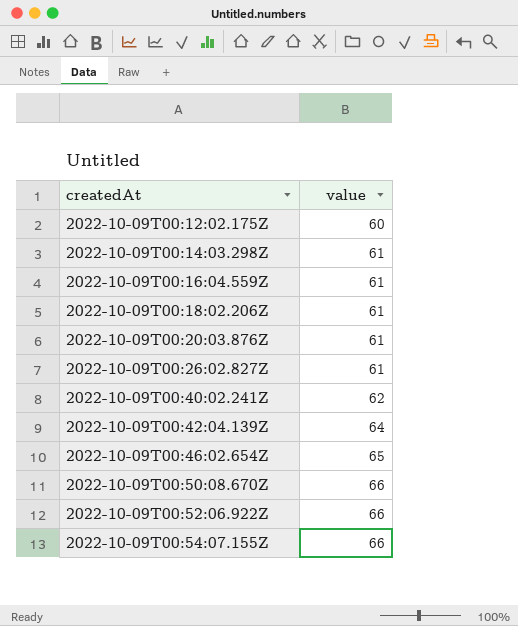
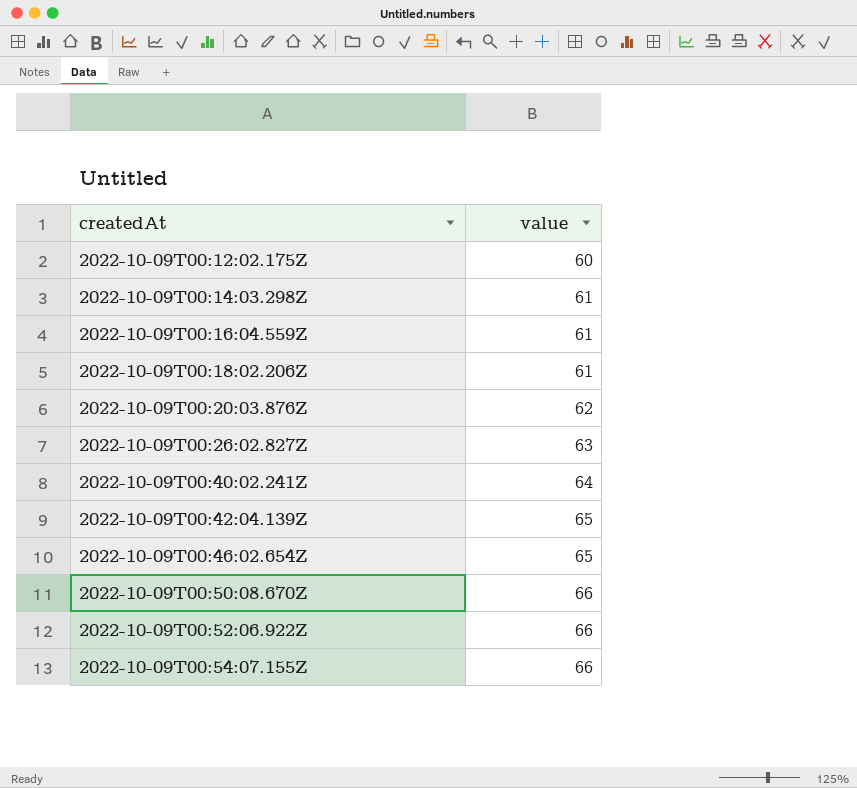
2022-10-09T00:20:03.876Z | value: 61 -> 62
2022-10-09T00:26:02.827Z | value: 61 -> 63
2022-10-09T00:40:02.241Z | value: 62 -> 64
2022-10-09T00:42:04.139Z | value: 64 -> 65

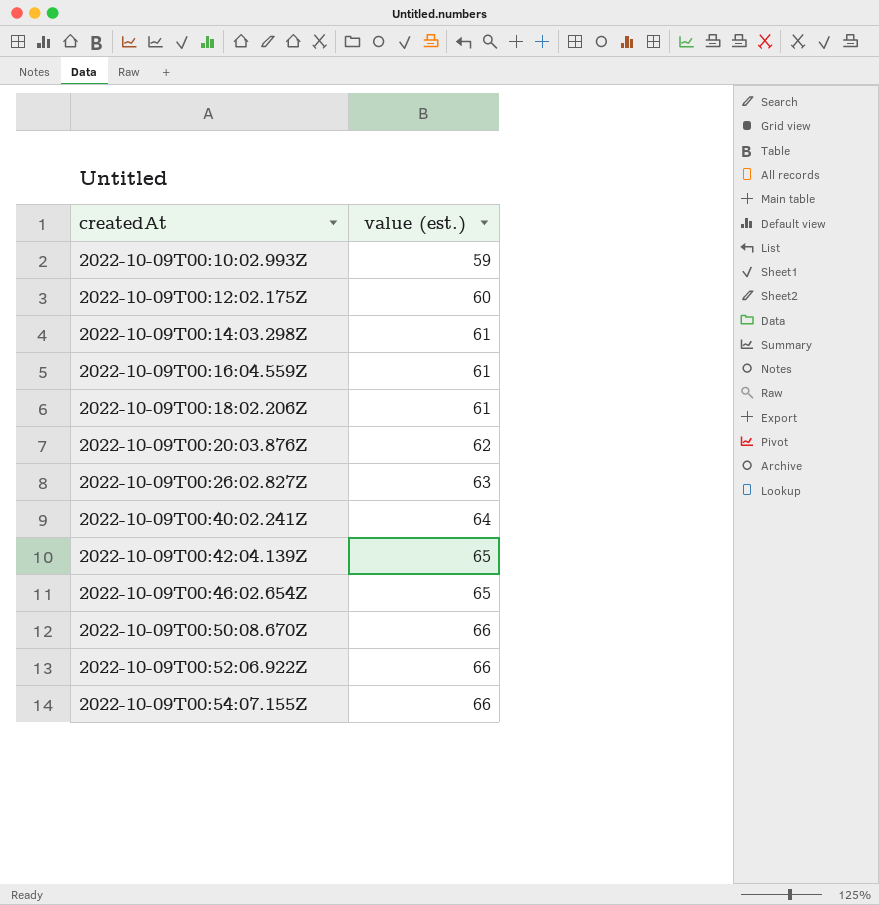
column name: value -> value (est.)
row 2022-10-09T00:10:02.993Z: none -> 59

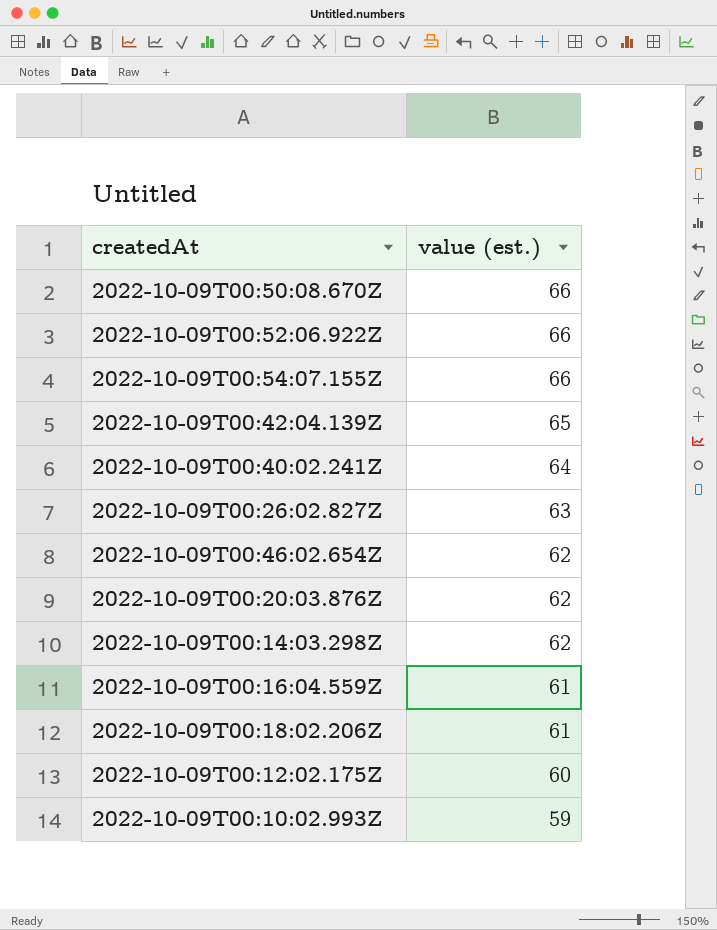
row order: createdAt ascending -> value (est.) descending
2022-10-09T00:46:02.654Z | value (est.): 65 -> 62
2022-10-09T00:14:03.298Z | value (est.): 61 -> 62

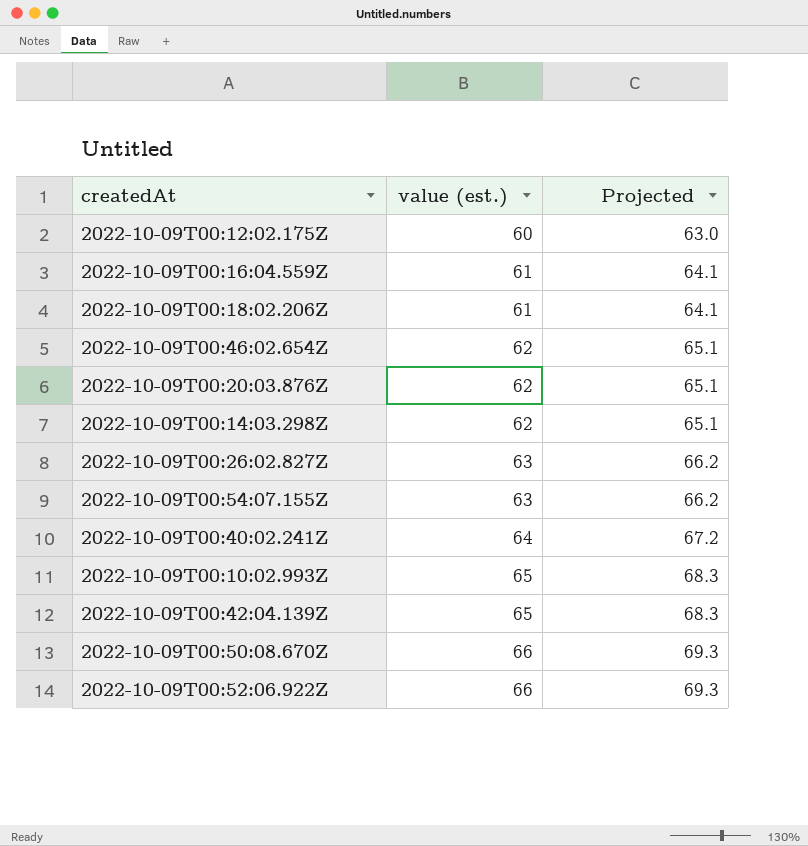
row order: value (est.) descending -> value (est.) ascending
column Projected | formula: none -> [value (est.)] * 1.05
2022-10-09T00:54:07.155Z | value (est.): 66 -> 63
2022-10-09T00:10:02.993Z | value (est.): 59 -> 65

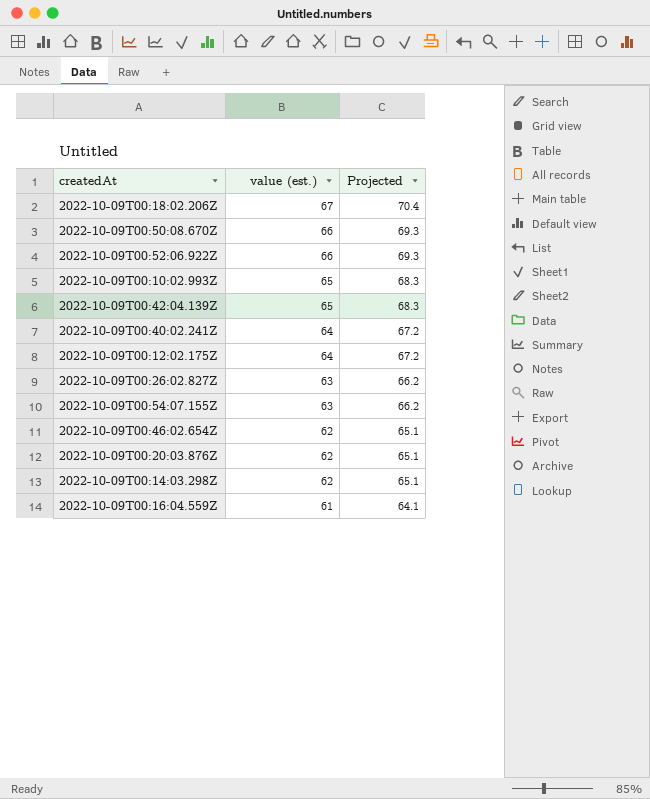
row order: value (est.) ascending -> value (est.) descending
2022-10-09T00:18:02.206Z | value (est.): 61 -> 67
2022-10-09T00:18:02.206Z | Projected: 64.1 -> 70.4
2022-10-09T00:12:02.175Z | value (est.): 60 -> 64
2022-10-09T00:12:02.175Z | Projected: 63.0 -> 67.2

